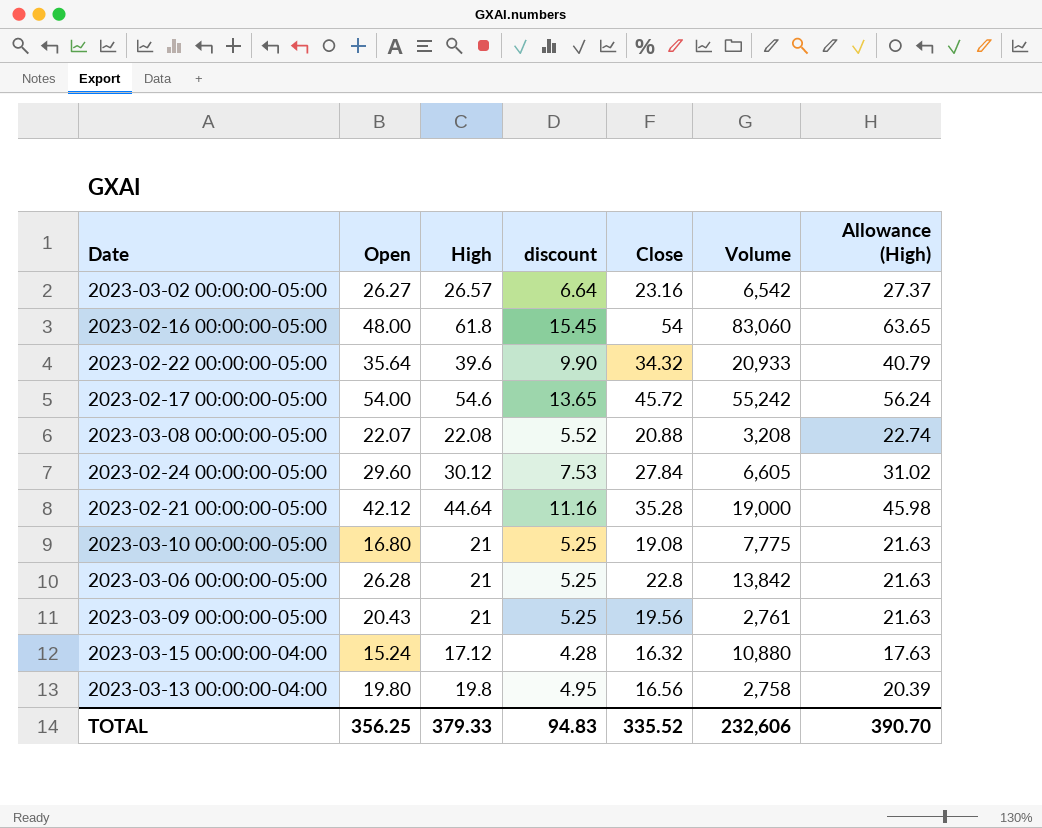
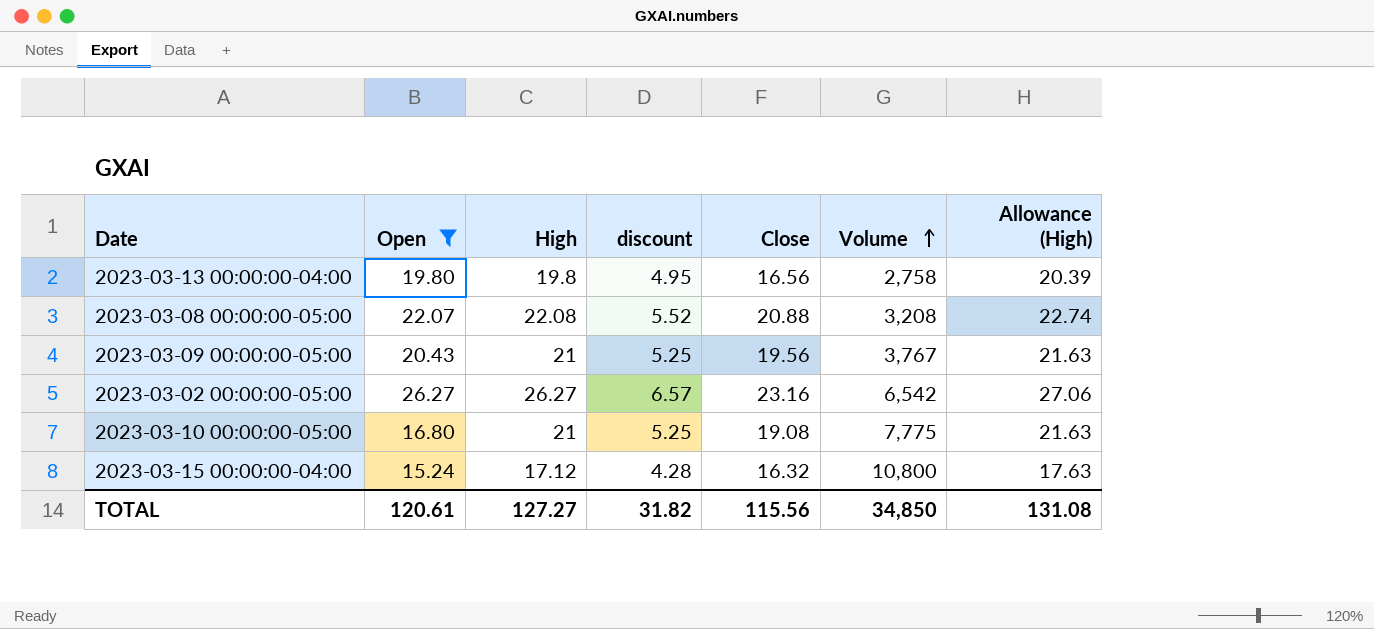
filter: none -> Open <= 26.27
row order: none -> Volume ascending
2023-03-09 00:00:00-05:00 | Volume: 2,761 -> 3,767
2023-03-02 00:00:00-05:00 | High: 26.57 -> 26.27
2023-03-02 00:00:00-05:00 | discount: 6.64 -> 6.57
2023-03-02 00:00:00-05:00 | Allowance (High): 27.37 -> 27.06
2023-03-15 00:00:00-04:00 | Volume: 10,880 -> 10,800
TOTAL | Open: 356.25 -> 120.61
TOTAL | High: 379.33 -> 127.27
TOTAL | discount: 94.83 -> 31.82
TOTAL | Close: 335.52 -> 115.56
TOTAL | Volume: 232,606 -> 34,850
TOTAL | Allowance (High): 390.70 -> 131.08

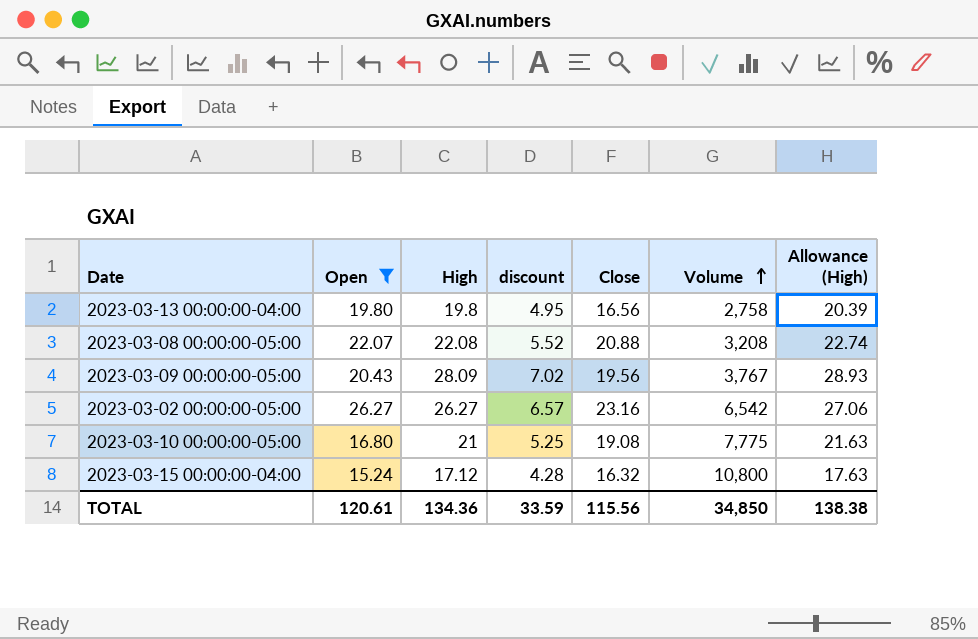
2023-03-09 00:00:00-05:00 | High: 21 -> 28.09
2023-03-09 00:00:00-05:00 | discount: 5.25 -> 7.02
2023-03-09 00:00:00-05:00 | Allowance (High): 21.63 -> 28.93
TOTAL | High: 127.27 -> 134.36
TOTAL | discount: 31.82 -> 33.59
TOTAL | Allowance (High): 131.08 -> 138.38

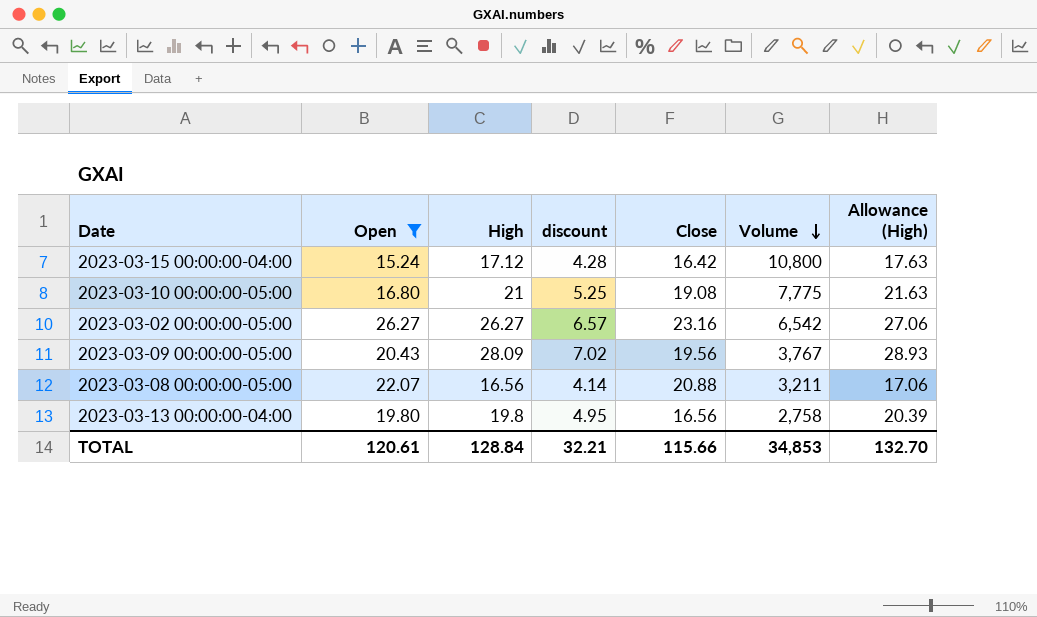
row order: Volume ascending -> Volume descending
2023-03-15 00:00:00-04:00 | Close: 16.32 -> 16.42
2023-03-08 00:00:00-05:00 | High: 22.08 -> 16.56
2023-03-08 00:00:00-05:00 | discount: 5.52 -> 4.14
2023-03-08 00:00:00-05:00 | Volume: 3,208 -> 3,211
2023-03-08 00:00:00-05:00 | Allowance (High): 22.74 -> 17.06
TOTAL | High: 134.36 -> 128.84
TOTAL | discount: 33.59 -> 32.21
TOTAL | Close: 115.56 -> 115.66
TOTAL | Volume: 34,850 -> 34,853
TOTAL | Allowance (High): 138.38 -> 132.70

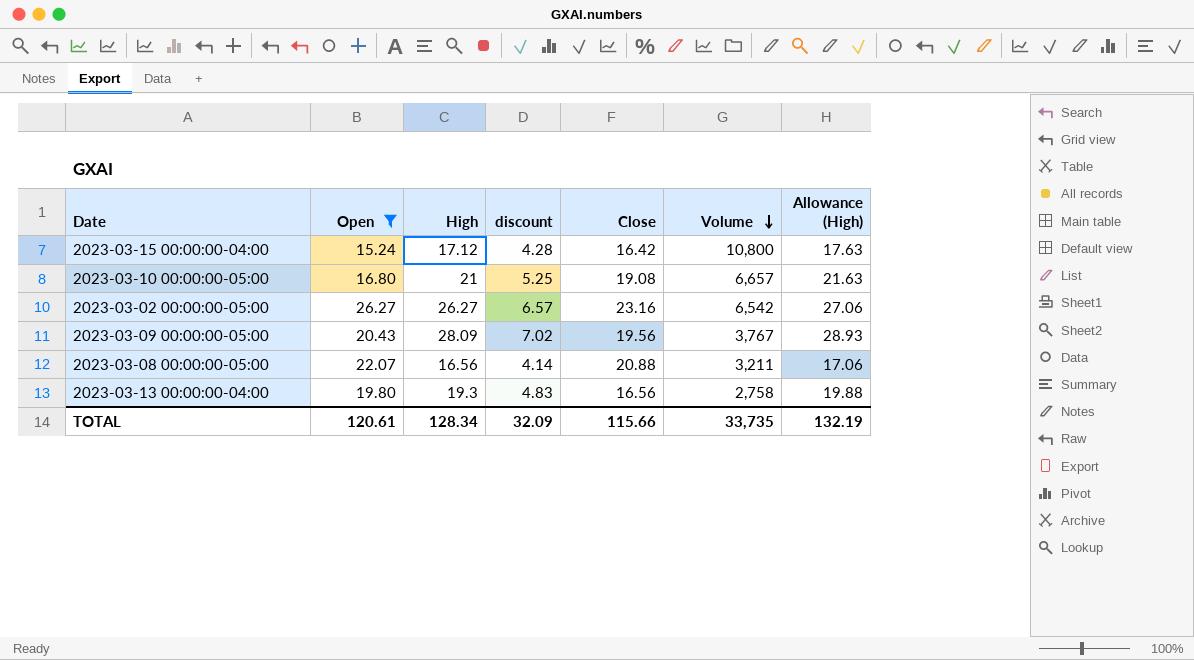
2023-03-10 00:00:00-05:00 | Volume: 7,775 -> 6,657
2023-03-13 00:00:00-04:00 | High: 19.8 -> 19.3
2023-03-13 00:00:00-04:00 | discount: 4.95 -> 4.83
2023-03-13 00:00:00-04:00 | Allowance (High): 20.39 -> 19.88
TOTAL | High: 128.84 -> 128.34
TOTAL | discount: 32.21 -> 32.09
TOTAL | Volume: 34,853 -> 33,735
TOTAL | Allowance (High): 132.70 -> 132.19

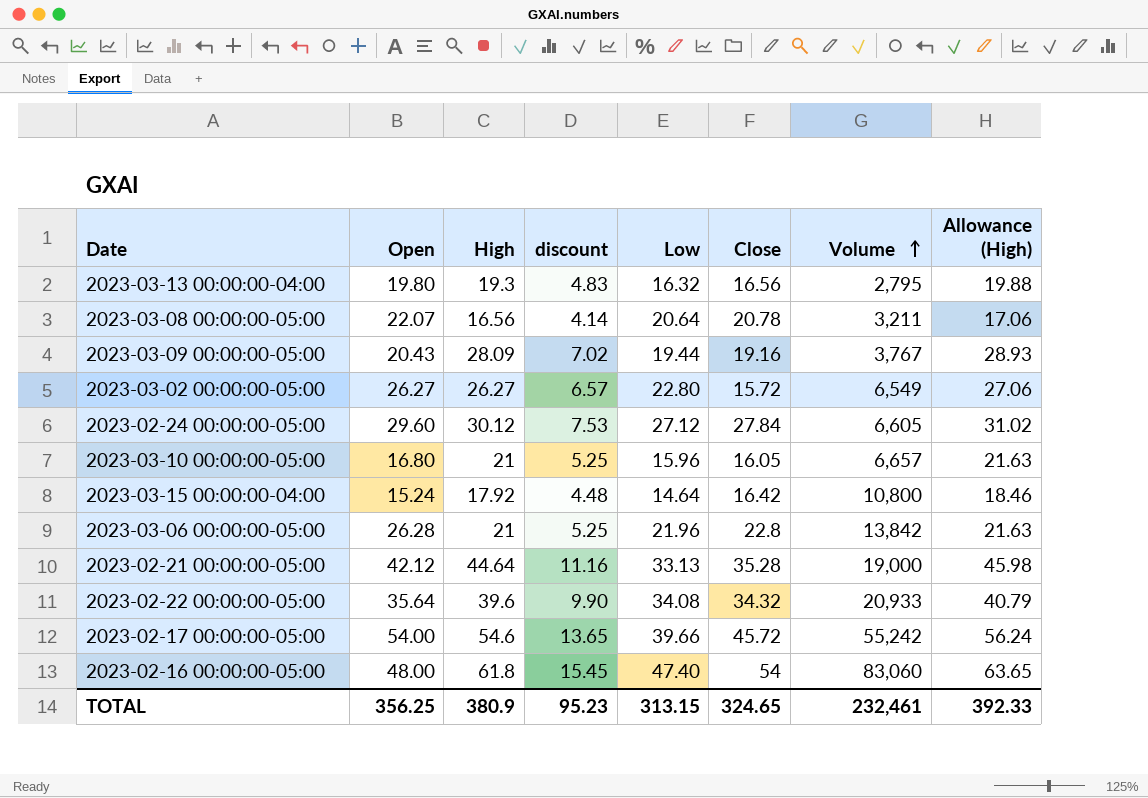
filter: Open <= 26.27 -> none
row order: Volume descending -> Volume ascending
column Low | position: none -> 5
2023-03-13 00:00:00-04:00 | Volume: 2,758 -> 2,795
2023-03-08 00:00:00-05:00 | Close: 20.88 -> 20.78
2023-03-09 00:00:00-05:00 | Close: 19.56 -> 19.16
2023-03-02 00:00:00-05:00 | Close: 23.16 -> 15.72
2023-03-02 00:00:00-05:00 | Volume: 6,542 -> 6,549
2023-03-10 00:00:00-05:00 | Close: 19.08 -> 16.05
2023-03-15 00:00:00-04:00 | High: 17.12 -> 17.92
2023-03-15 00:00:00-04:00 | discount: 4.28 -> 4.48
2023-03-15 00:00:00-04:00 | Allowance (High): 17.63 -> 18.46
TOTAL | Open: 120.61 -> 356.25
TOTAL | High: 128.34 -> 380.9
TOTAL | discount: 32.09 -> 95.23
TOTAL | Close: 115.66 -> 324.65
TOTAL | Volume: 33,735 -> 232,461
TOTAL | Allowance (High): 132.19 -> 392.33

